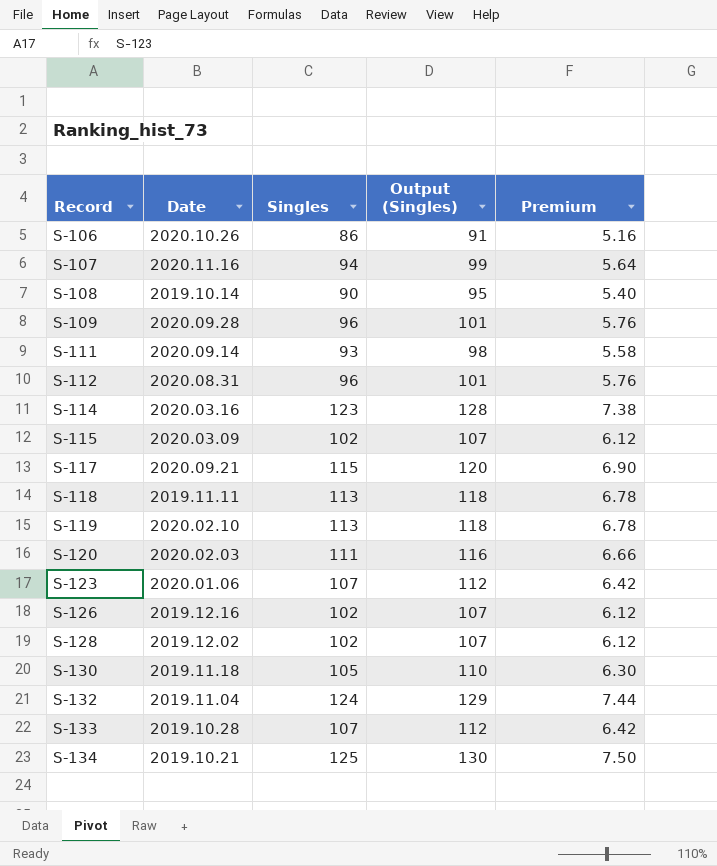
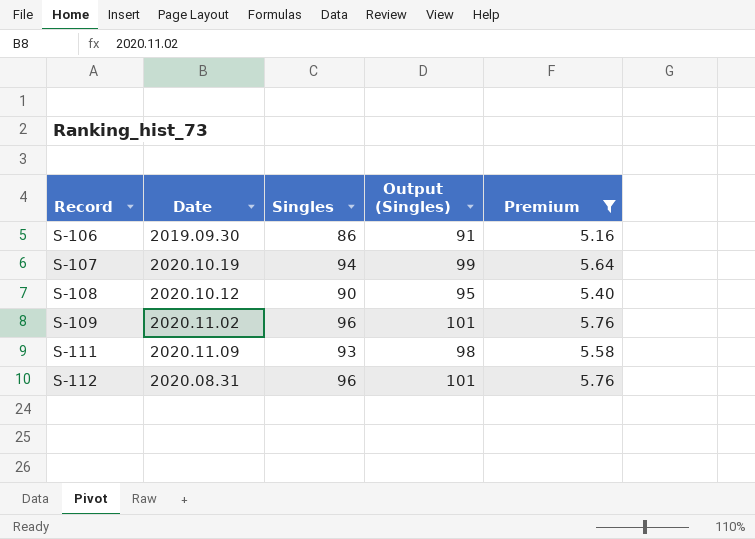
filter: none -> Premium <= 5.76
S-106 | Date: 2020.10.26 -> 2019.09.30
S-107 | Date: 2020.11.16 -> 2020.10.19
S-108 | Date: 2019.10.14 -> 2020.10.12
S-109 | Date: 2020.09.28 -> 2020.11.02
S-111 | Date: 2020.09.14 -> 2020.11.09

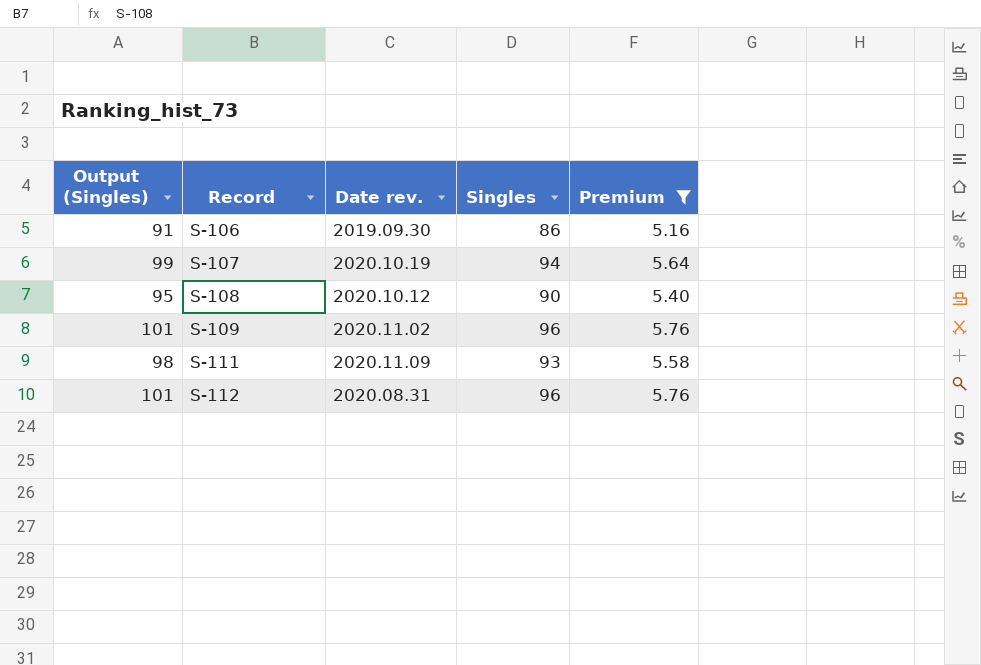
column Output (Singles) | position: 4 -> 1
column name: Date -> Date rev.

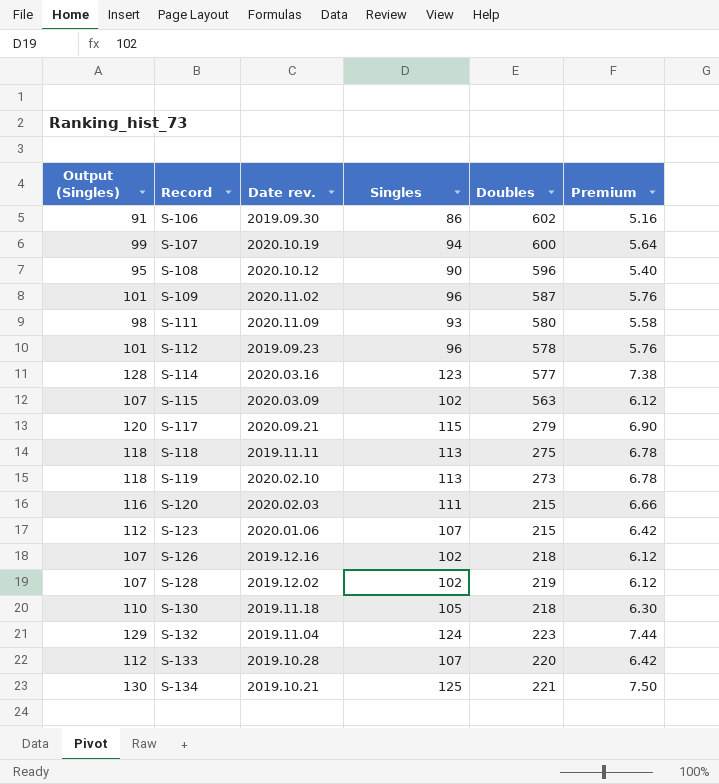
filter: Premium <= 5.76 -> none
column Doubles | position: none -> 5
S-112 | Date rev.: 2020.08.31 -> 2019.09.23

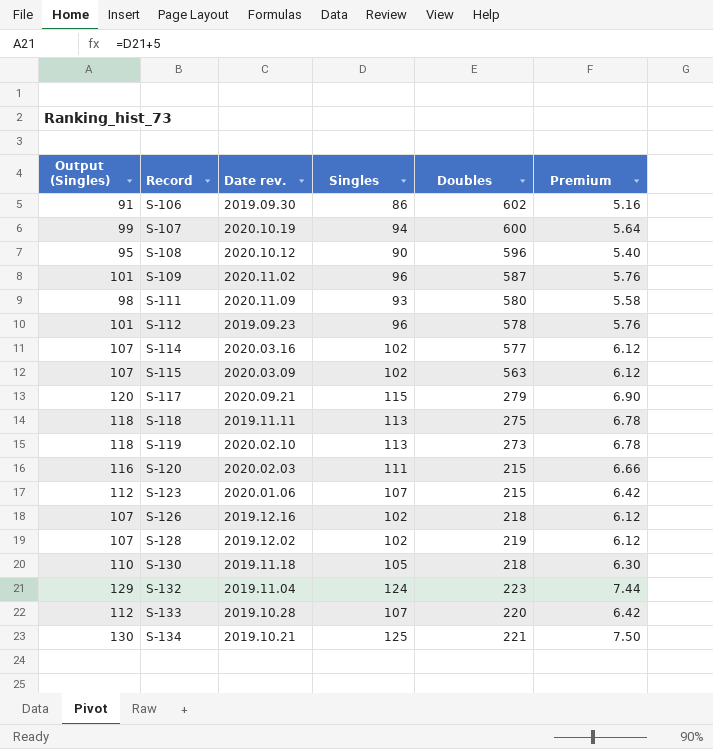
S-114 | Output (Singles): 128 -> 107
S-114 | Singles: 123 -> 102
S-114 | Premium: 7.38 -> 6.12

